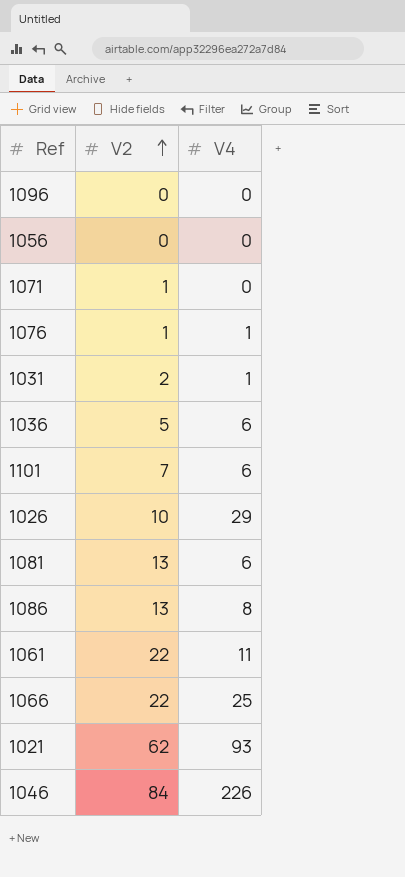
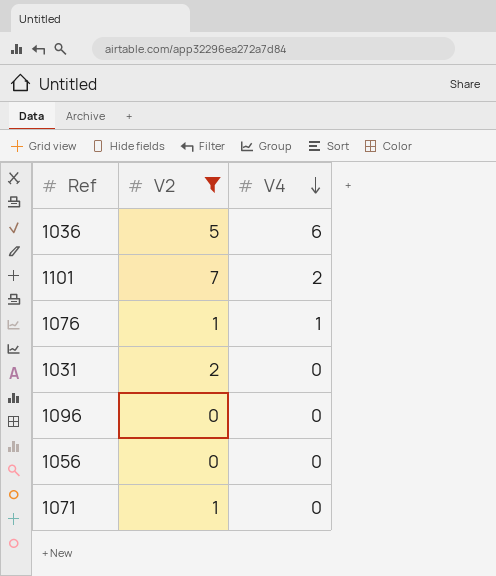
filter: none -> V2 <= 7
row order: V2 ascending -> V4 descending
1101 | V4: 6 -> 2
1031 | V4: 1 -> 0

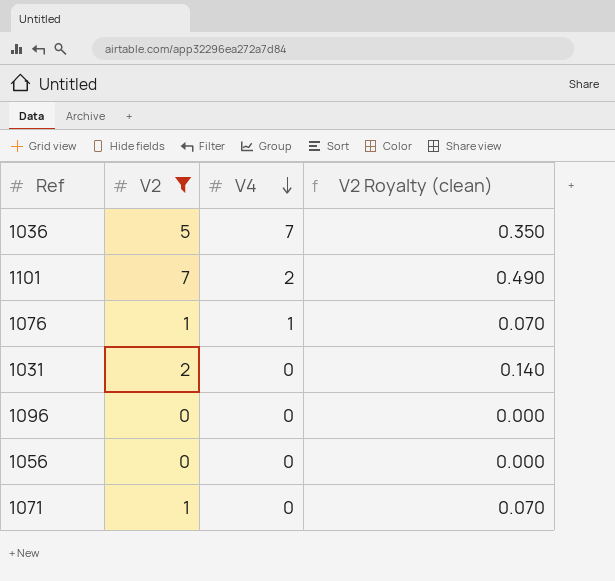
column V2 Royalty (clean) | formula: none -> [V2] * 0.07
1036 | V4: 6 -> 7

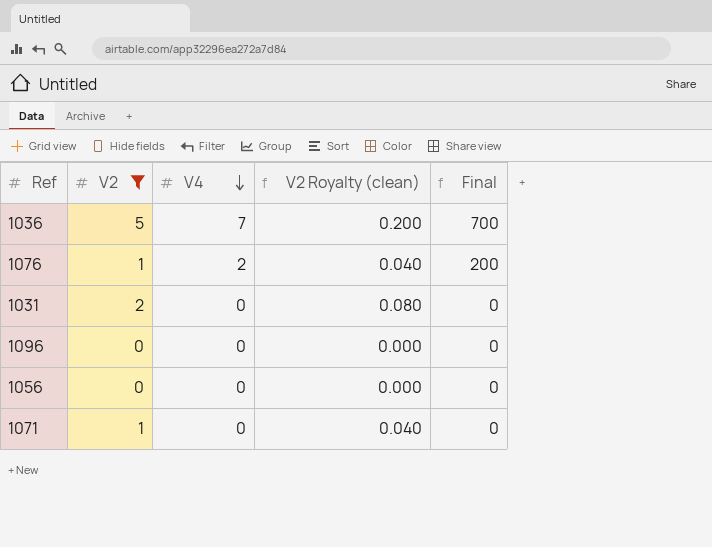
column V2 Royalty (clean) | formula: [V2] * 0.07 -> [V2] * 0.04
column Final | formula: none -> [V4] * 100
row 1101: 7 | 2 | 0.490 -> none
1076 | V4: 1 -> 2

